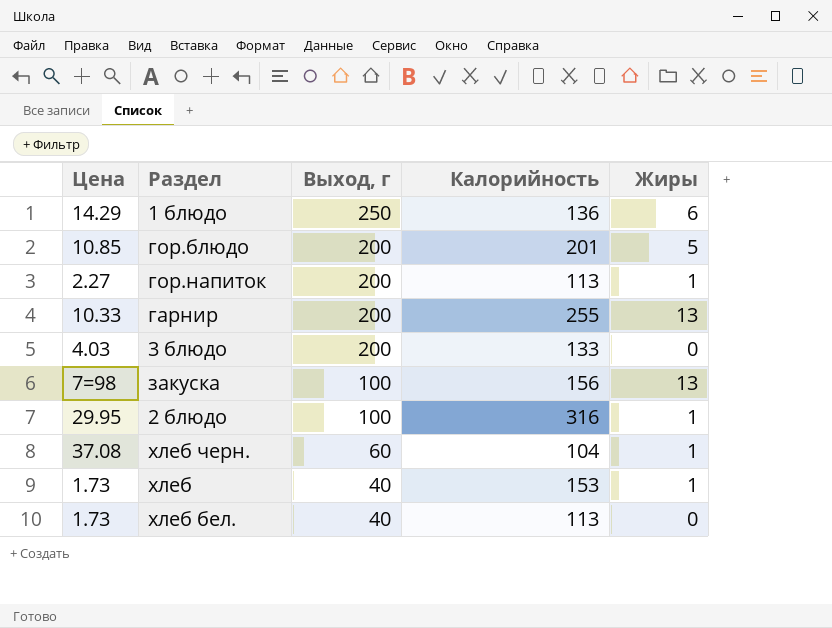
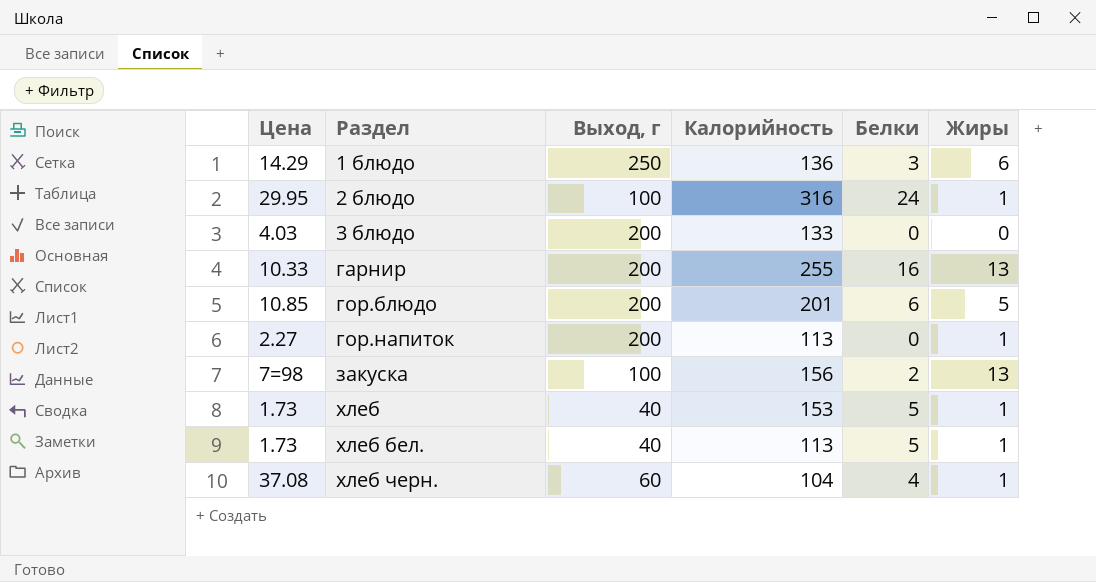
row order: Выход, г descending -> Раздел ascending
column Белки | position: none -> 5
хлеб бел. | Жиры: 0 -> 1

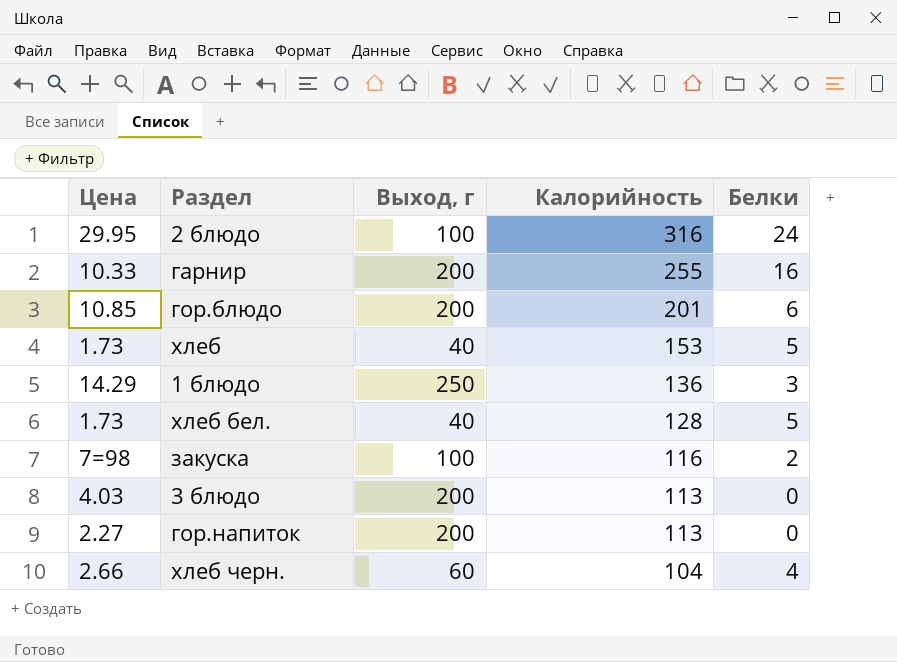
row order: Раздел ascending -> Калорийность descending
column Жиры | position: 6 -> none
хлеб бел. | Калорийность: 113 -> 128
закуска | Калорийность: 156 -> 116
3 блюдо | Калорийность: 133 -> 113
хлеб черн. | Цена: 37.08 -> 2.66

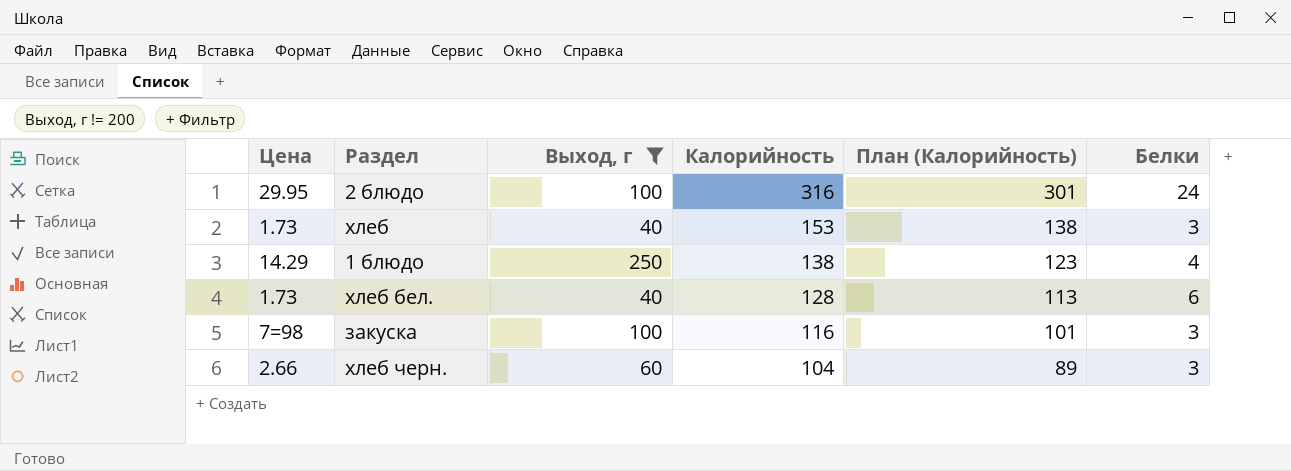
filter: none -> Выход, г != 200
column План (Калорийность) | formula: none -> [Калорийность] - 15
хлеб | Белки: 5 -> 3
1 блюдо | Калорийность: 136 -> 138
1 блюдо | Белки: 3 -> 4
хлеб бел. | Белки: 5 -> 6
закуска | Белки: 2 -> 3
хлеб черн. | Белки: 4 -> 3

